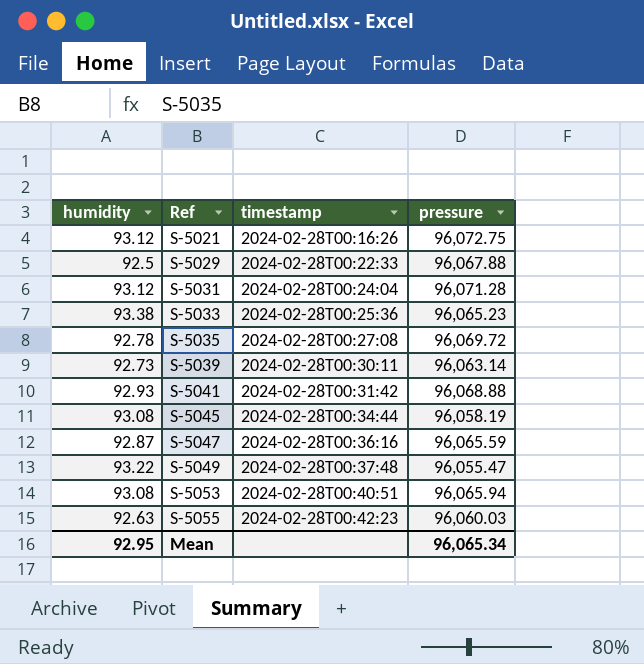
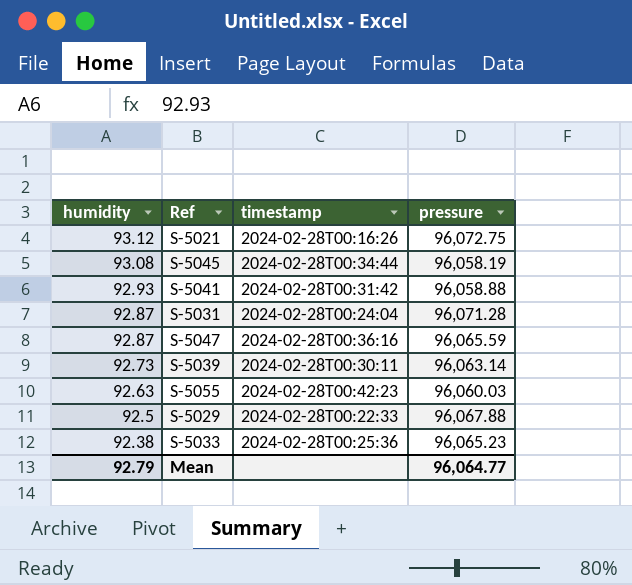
row order: Ref ascending -> humidity descending
row S-5035: 92.78 | 2024-02-28T00:27:08 | 96,069.72 -> none
row S-5049: 93.22 | 2024-02-28T00:37:48 | 96,055.47 -> none
row S-5053: 93.08 | 2024-02-28T00:40:51 | 96,065.94 -> none
S-5041 | pressure: 96,068.88 -> 96,058.88
S-5031 | humidity: 93.12 -> 92.87
S-5033 | humidity: 93.38 -> 92.38
Mean | humidity: 92.95 -> 92.79
Mean | pressure: 96,065.34 -> 96,064.77

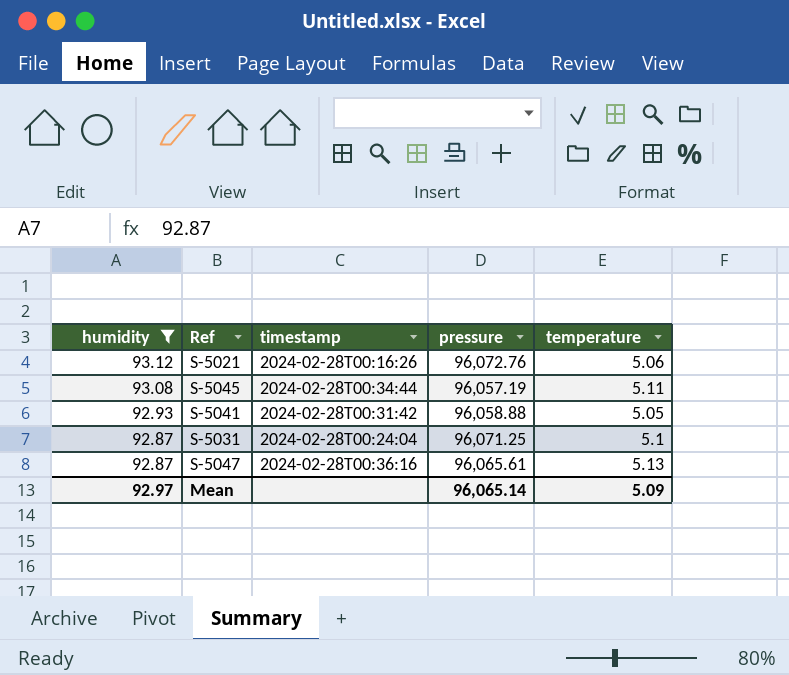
filter: none -> humidity >= 92.87
column temperature | position: none -> 5
S-5021 | pressure: 96,072.75 -> 96,072.76
S-5045 | pressure: 96,058.19 -> 96,057.19
S-5031 | pressure: 96,071.28 -> 96,071.25
S-5047 | pressure: 96,065.59 -> 96,065.61
Mean | humidity: 92.79 -> 92.97
Mean | pressure: 96,064.77 -> 96,065.14

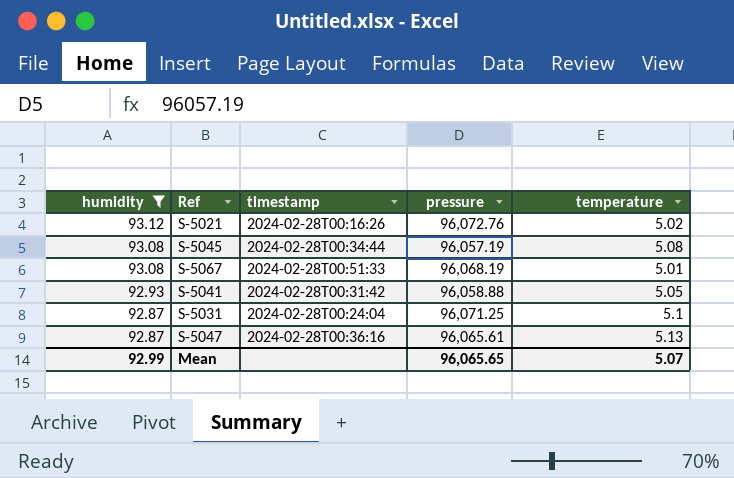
S-5021 | temperature: 5.06 -> 5.02
S-5045 | temperature: 5.11 -> 5.08
row S-5067: none -> 93.08 | 2024-02-28T00:51:33 | 96,068.19 | 5.01
Mean | humidity: 92.97 -> 92.99
Mean | pressure: 96,065.14 -> 96,065.65
Mean | temperature: 5.09 -> 5.07

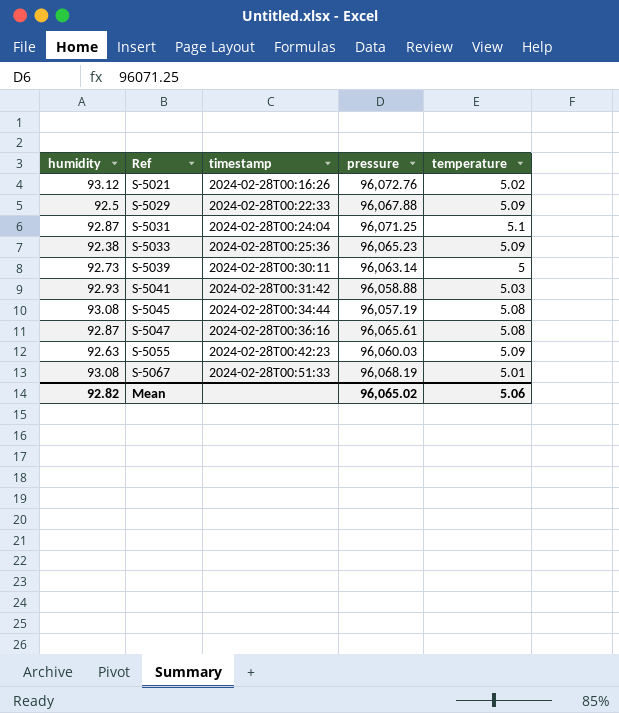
filter: humidity >= 92.87 -> none
row order: humidity descending -> Ref ascending
S-5041 | temperature: 5.05 -> 5.03
S-5047 | temperature: 5.13 -> 5.08
Mean | humidity: 92.99 -> 92.82
Mean | pressure: 96,065.65 -> 96,065.02
Mean | temperature: 5.07 -> 5.06

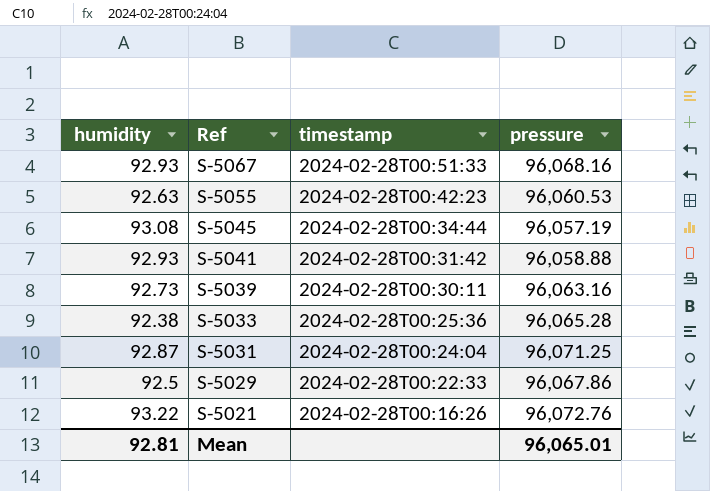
row order: Ref ascending -> Ref descending
column temperature | position: 5 -> none
row S-5047: 92.87 | 2024-02-28T00:36:16 | 96,065.61 | 5.08 -> none
S-5067 | humidity: 93.08 -> 92.93
S-5067 | pressure: 96,068.19 -> 96,068.16
S-5055 | pressure: 96,060.03 -> 96,060.53
S-5039 | pressure: 96,063.14 -> 96,063.16
S-5033 | pressure: 96,065.23 -> 96,065.28
S-5029 | pressure: 96,067.88 -> 96,067.86
S-5021 | humidity: 93.12 -> 93.22
Mean | humidity: 92.82 -> 92.81
Mean | pressure: 96,065.02 -> 96,065.01

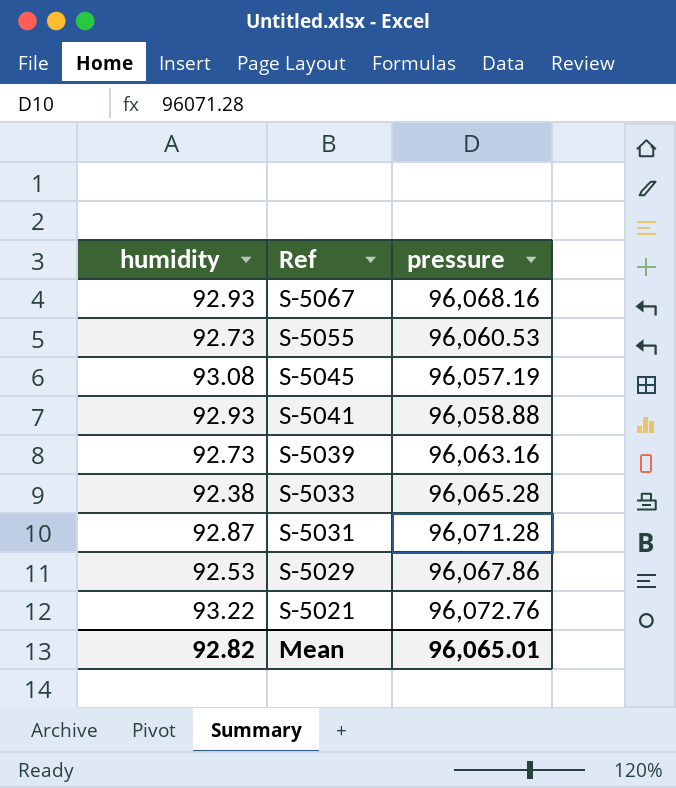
column timestamp | position: 3 -> none
S-5055 | humidity: 92.63 -> 92.73
S-5031 | pressure: 96,071.25 -> 96,071.28
S-5029 | humidity: 92.5 -> 92.53
Mean | humidity: 92.81 -> 92.82

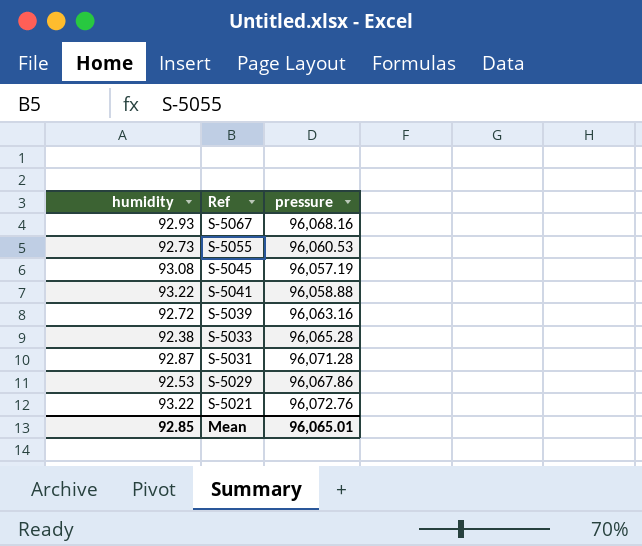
S-5041 | humidity: 92.93 -> 93.22
S-5039 | humidity: 92.73 -> 92.72
Mean | humidity: 92.82 -> 92.85

